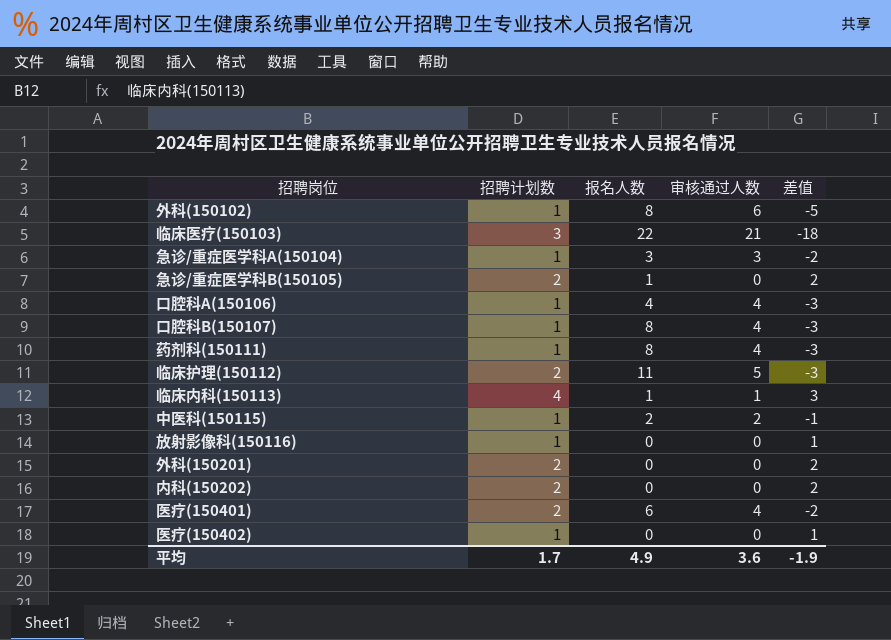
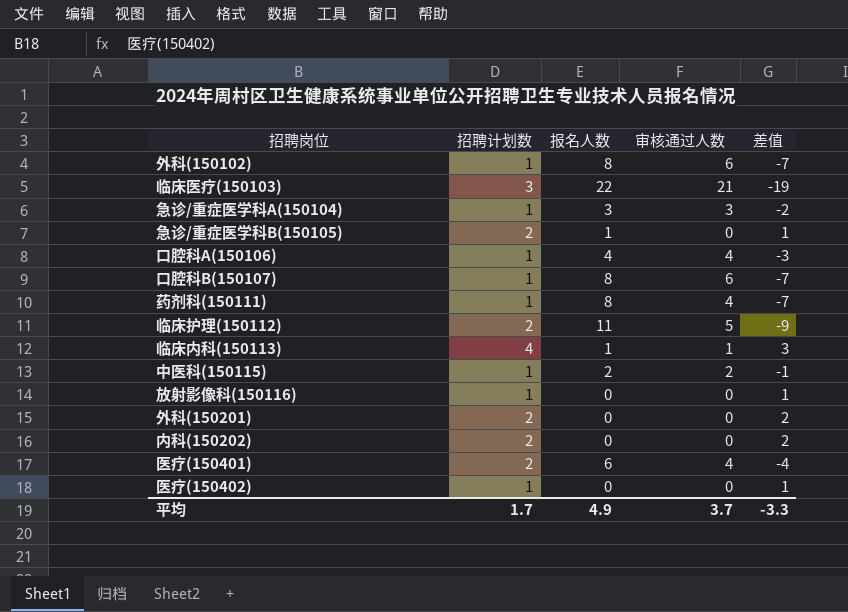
column 差值 | formula: [招聘计划数] - [审核通过人数] -> [招聘计划数] - [报名人数]
口腔科B(150107) | 审核通过人数: 4 -> 6
平均 | 审核通过人数: 3.6 -> 3.7
平均 | 差值: -1.9 -> -3.3

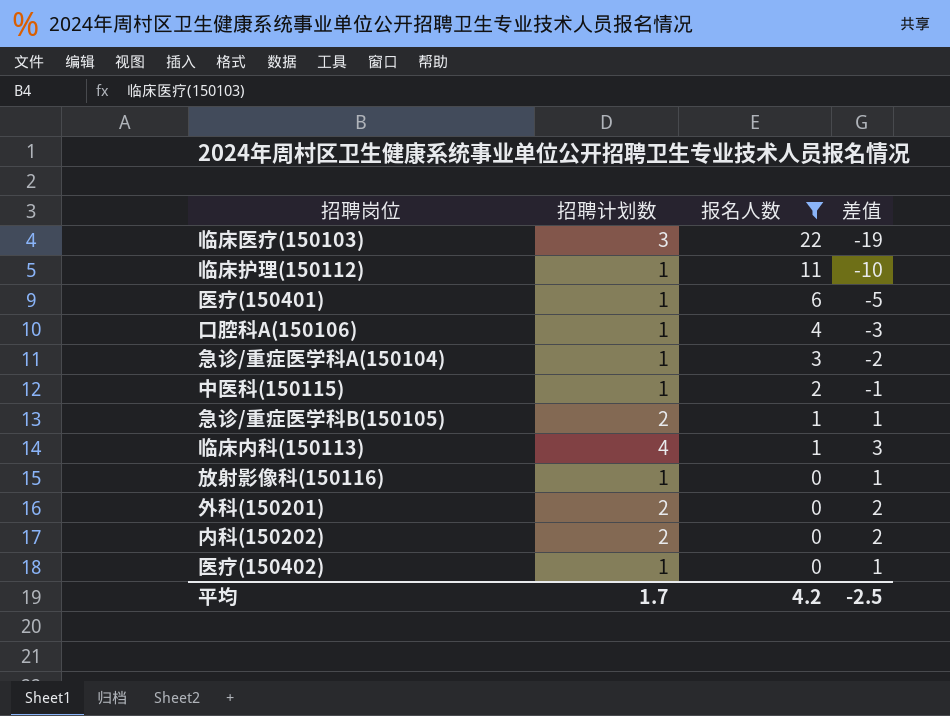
filter: none -> 报名人数 != 8
row order: none -> 报名人数 descending
column 审核通过人数 | position: 4 -> none
临床护理(150112) | 招聘计划数: 2 -> 1
临床护理(150112) | 差值: -9 -> -10
医疗(150401) | 招聘计划数: 2 -> 1
医疗(150401) | 差值: -4 -> -5
平均 | 报名人数: 4.9 -> 4.2
平均 | 差值: -3.3 -> -2.5

